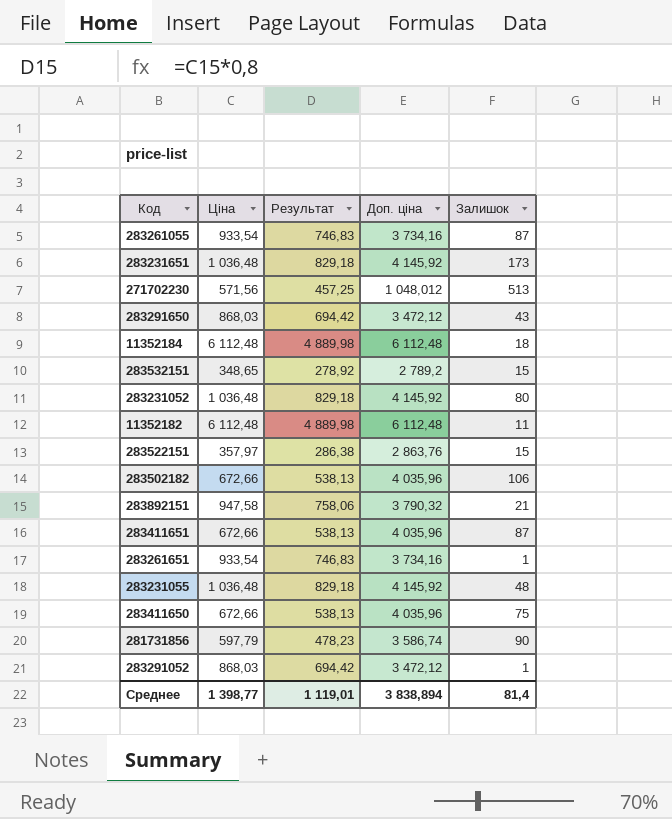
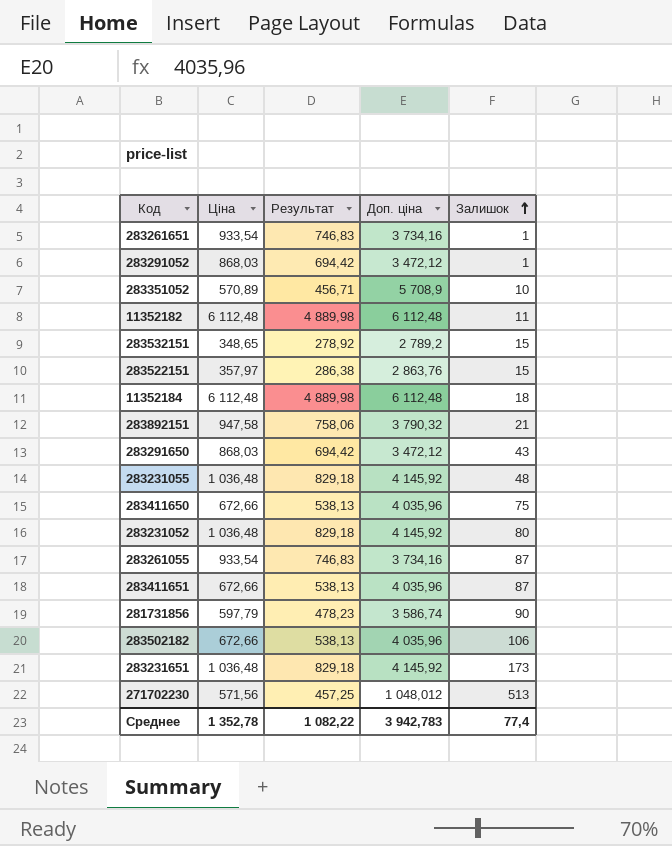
row order: none -> Залишок ascending
row 283351052: none -> 570,89 | 456,71 | 5 708,9 | 10
Среднее | Ціна: 1 398,77 -> 1 352,78
Среднее | Результат: 1 119,01 -> 1 082,22
Среднее | Доп. ціна: 3 838,894 -> 3 942,783
Среднее | Залишок: 81,4 -> 77,4

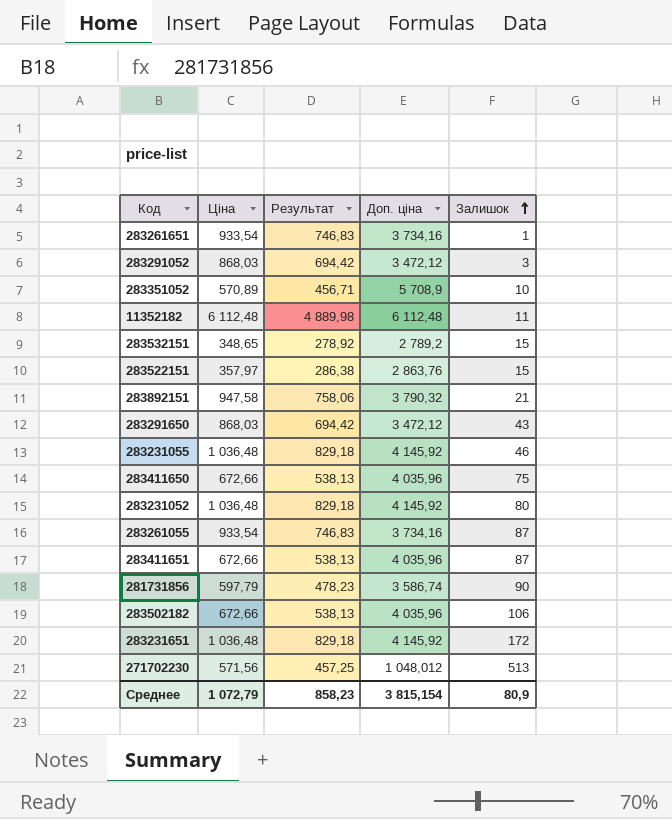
row 11352184: 6 112,48 | 4 889,98 | 6 112,48 | 18 -> none
283291052 | Залишок: 1 -> 3
283231055 | Залишок: 48 -> 46
283231651 | Залишок: 173 -> 172
Среднее | Ціна: 1 352,78 -> 1 072,79
Среднее | Результат: 1 082,22 -> 858,23
Среднее | Доп. ціна: 3 942,783 -> 3 815,154
Среднее | Залишок: 77,4 -> 80,9

